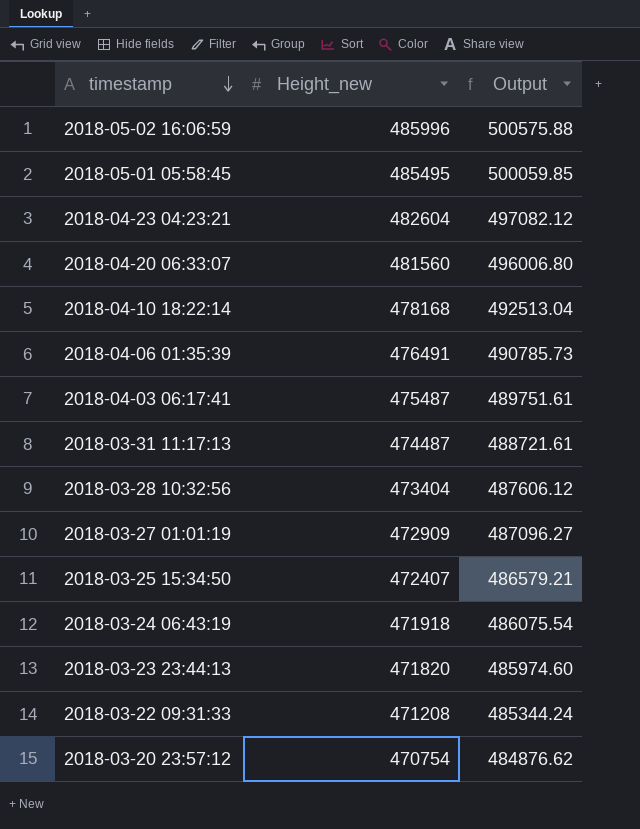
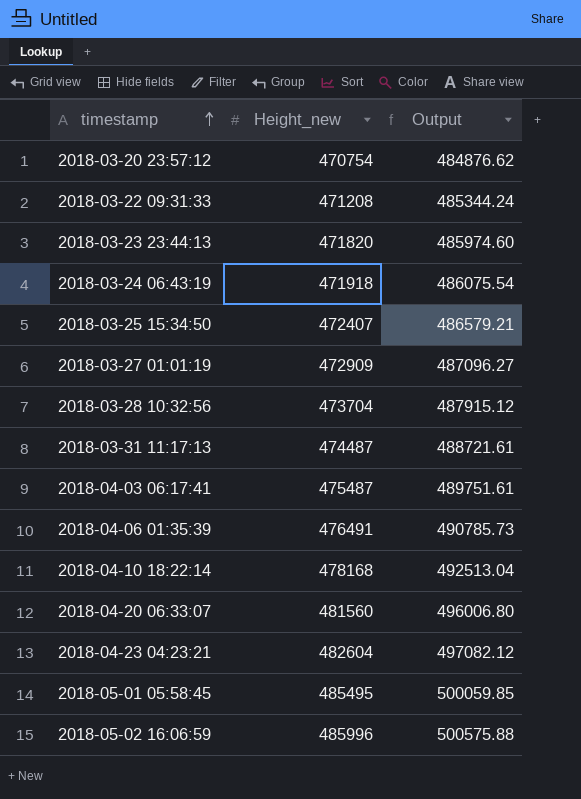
row order: timestamp descending -> timestamp ascending
2018-03-28 10:32:56 | Height_new: 473404 -> 473704
2018-03-28 10:32:56 | Output: 487606.12 -> 487915.12

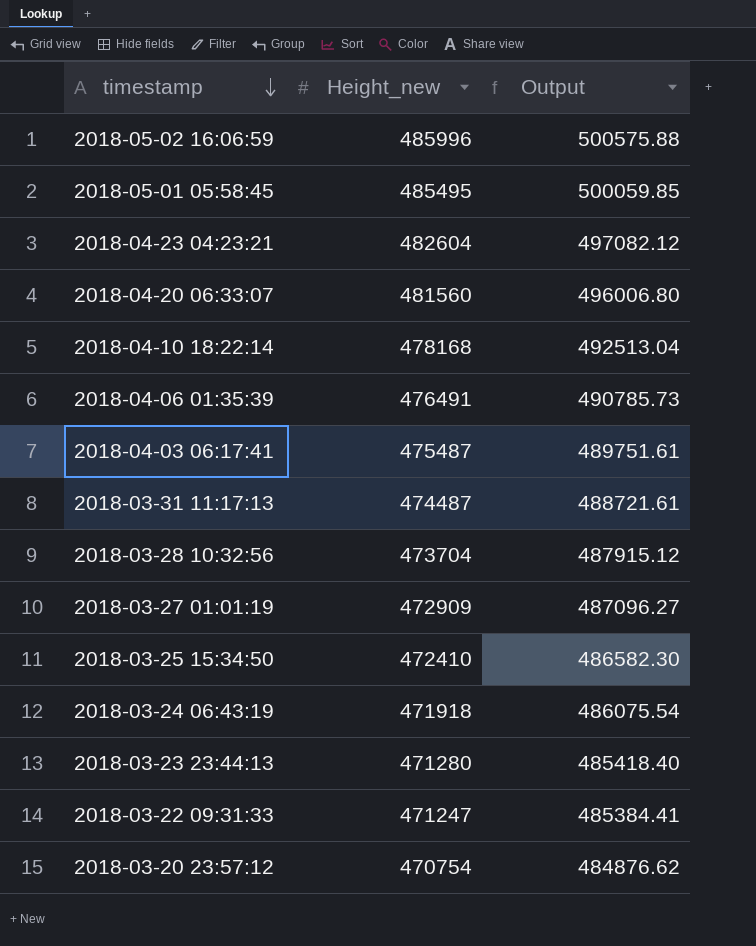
row order: timestamp ascending -> timestamp descending
2018-03-25 15:34:50 | Height_new: 472407 -> 472410
2018-03-25 15:34:50 | Output: 486579.21 -> 486582.30
2018-03-23 23:44:13 | Height_new: 471820 -> 471280
2018-03-23 23:44:13 | Output: 485974.60 -> 485418.40
2018-03-22 09:31:33 | Height_new: 471208 -> 471247
2018-03-22 09:31:33 | Output: 485344.24 -> 485384.41

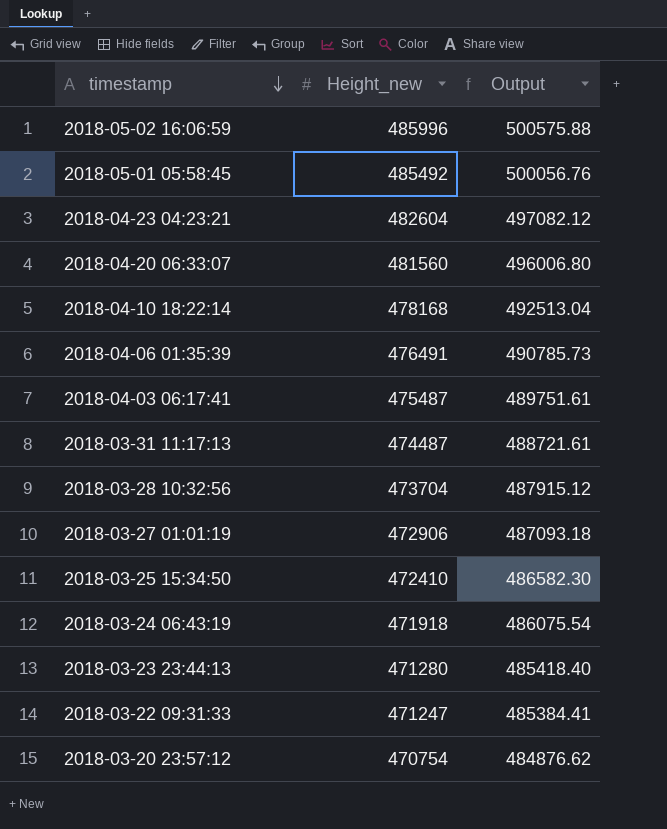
2018-05-01 05:58:45 | Height_new: 485495 -> 485492
2018-05-01 05:58:45 | Output: 500059.85 -> 500056.76
2018-03-27 01:01:19 | Height_new: 472909 -> 472906
2018-03-27 01:01:19 | Output: 487096.27 -> 487093.18

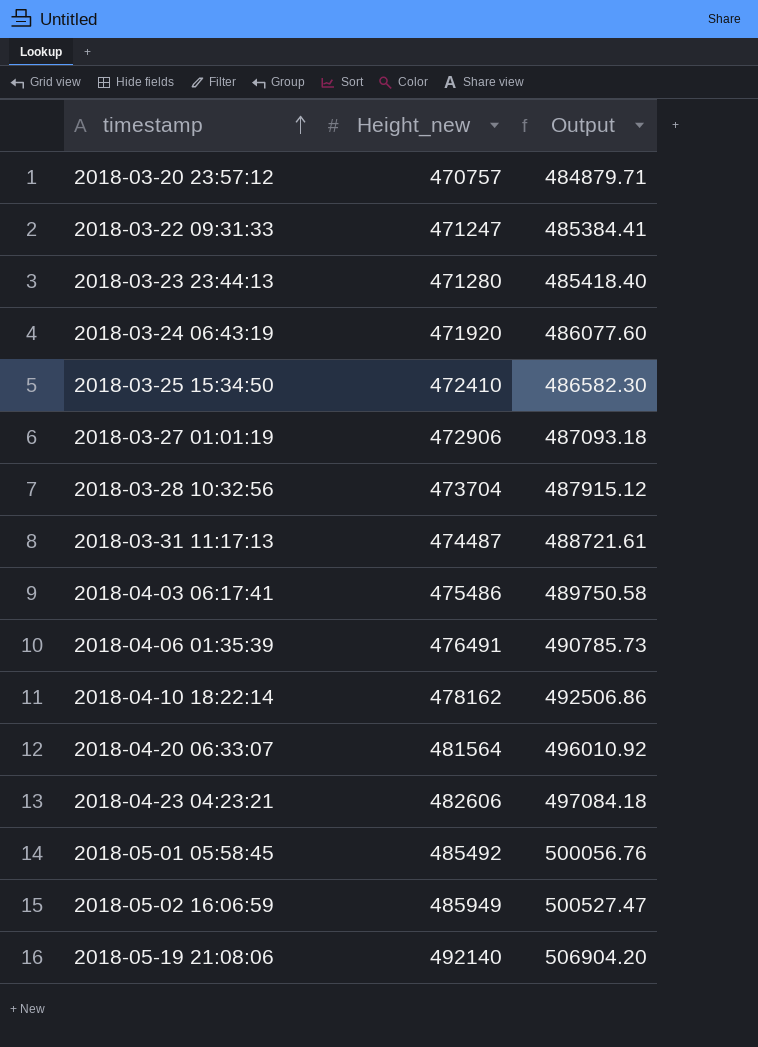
row order: timestamp descending -> timestamp ascending
2018-03-20 23:57:12 | Height_new: 470754 -> 470757
2018-03-20 23:57:12 | Output: 484876.62 -> 484879.71
2018-03-24 06:43:19 | Height_new: 471918 -> 471920
2018-03-24 06:43:19 | Output: 486075.54 -> 486077.60
2018-04-03 06:17:41 | Height_new: 475487 -> 475486
2018-04-03 06:17:41 | Output: 489751.61 -> 489750.58
2018-04-10 18:22:14 | Height_new: 478168 -> 478162
2018-04-10 18:22:14 | Output: 492513.04 -> 492506.86
2018-04-20 06:33:07 | Height_new: 481560 -> 481564
2018-04-20 06:33:07 | Output: 496006.80 -> 496010.92
2018-04-23 04:23:21 | Height_new: 482604 -> 482606
2018-04-23 04:23:21 | Output: 497082.12 -> 497084.18
2018-05-02 16:06:59 | Height_new: 485996 -> 485949
2018-05-02 16:06:59 | Output: 500575.88 -> 500527.47
row 2018-05-19 21:08:06: none -> 492140 | 506904.20

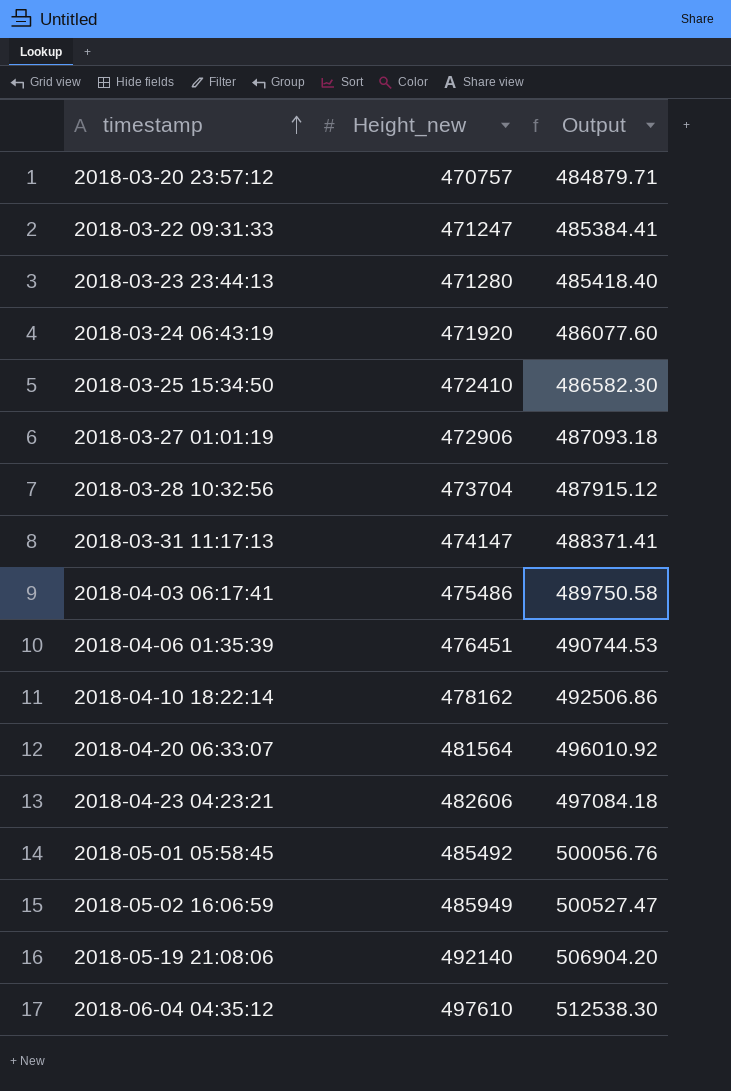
2018-03-31 11:17:13 | Height_new: 474487 -> 474147
2018-03-31 11:17:13 | Output: 488721.61 -> 488371.41
2018-04-06 01:35:39 | Height_new: 476491 -> 476451
2018-04-06 01:35:39 | Output: 490785.73 -> 490744.53
row 2018-06-04 04:35:12: none -> 497610 | 512538.30

